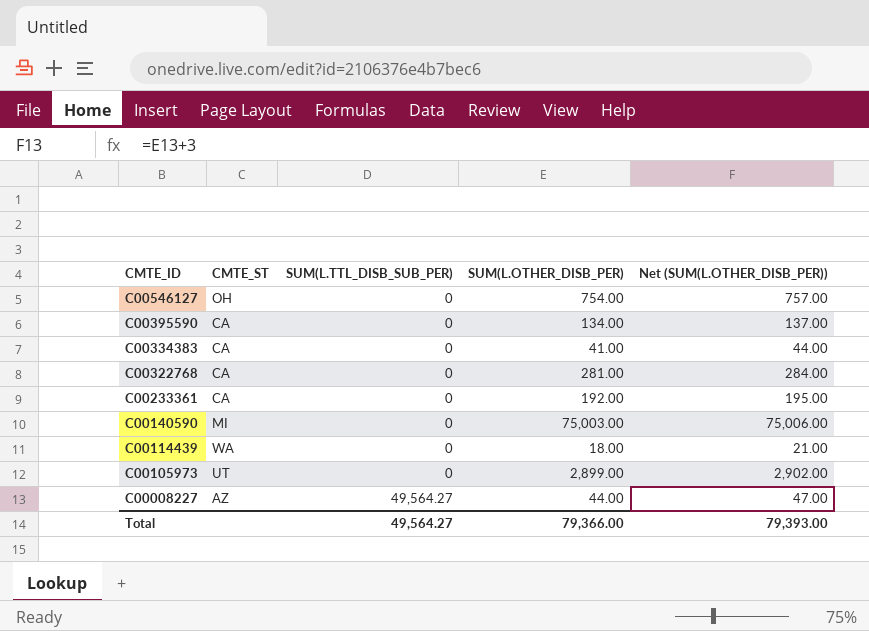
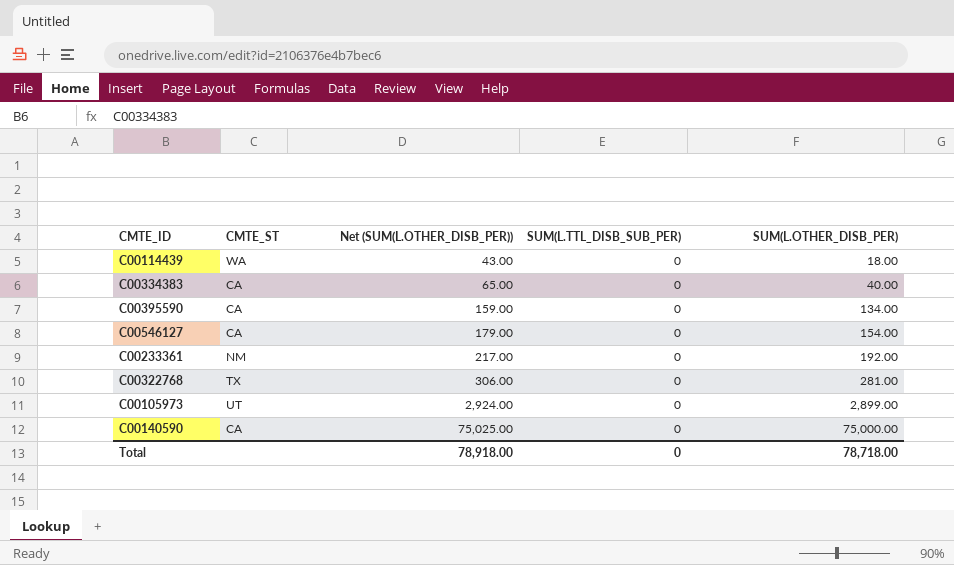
row order: CMTE_ID descending -> Net (SUM(L.OTHER_DISB_PER)) ascending
column Net (SUM(L.OTHER_DISB_PER)) | formula: [SUM(L.OTHER_DISB_PER)] + 3 -> [SUM(L.OTHER_DISB_PER)] + 25
column Net (SUM(L.OTHER_DISB_PER)) | position: 5 -> 3
row C00008227: AZ | 49,564.27 | 44.00 | 47.00 -> none
C00334383 | SUM(L.OTHER_DISB_PER): 41.00 -> 40.00
C00546127 | CMTE_ST: OH -> CA
C00546127 | SUM(L.OTHER_DISB_PER): 754.00 -> 154.00
C00233361 | CMTE_ST: CA -> NM
C00322768 | CMTE_ST: CA -> TX
C00140590 | CMTE_ST: MI -> CA
C00140590 | SUM(L.OTHER_DISB_PER): 75,003.00 -> 75,000.00
Total | Net (SUM(L.OTHER_DISB_PER)): 79,393.00 -> 78,918.00
Total | SUM(L.TTL_DISB_SUB_PER): 49,564.27 -> 0
Total | SUM(L.OTHER_DISB_PER): 79,366.00 -> 78,718.00

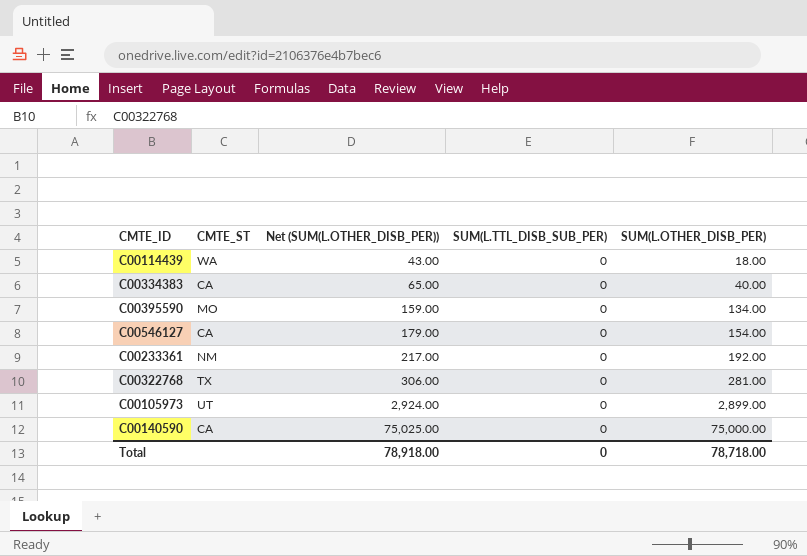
C00395590 | CMTE_ST: CA -> MO

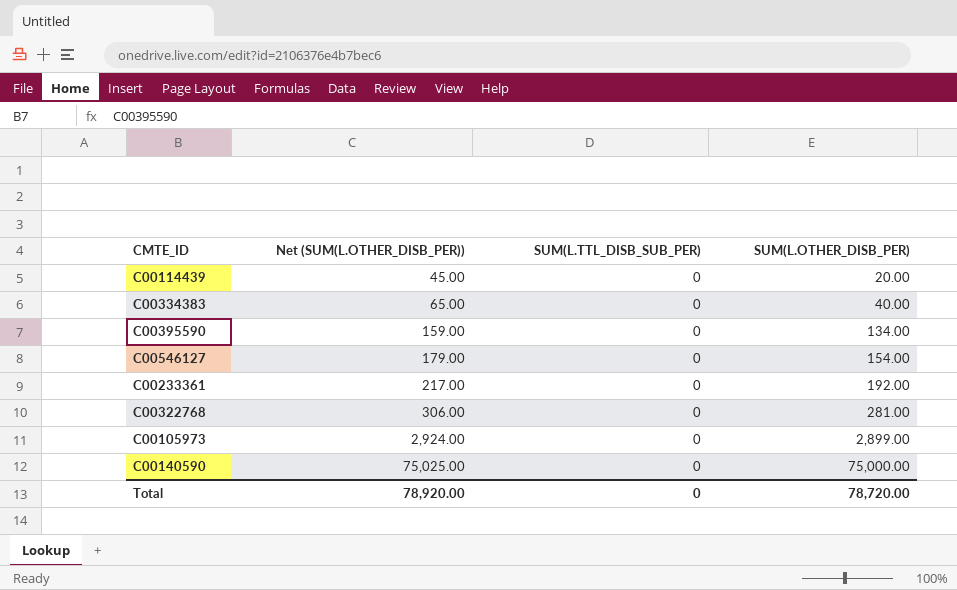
column CMTE_ST | position: 2 -> none
C00114439 | Net (SUM(L.OTHER_DISB_PER)): 43.00 -> 45.00
C00114439 | SUM(L.OTHER_DISB_PER): 18.00 -> 20.00
Total | Net (SUM(L.OTHER_DISB_PER)): 78,918.00 -> 78,920.00
Total | SUM(L.OTHER_DISB_PER): 78,718.00 -> 78,720.00

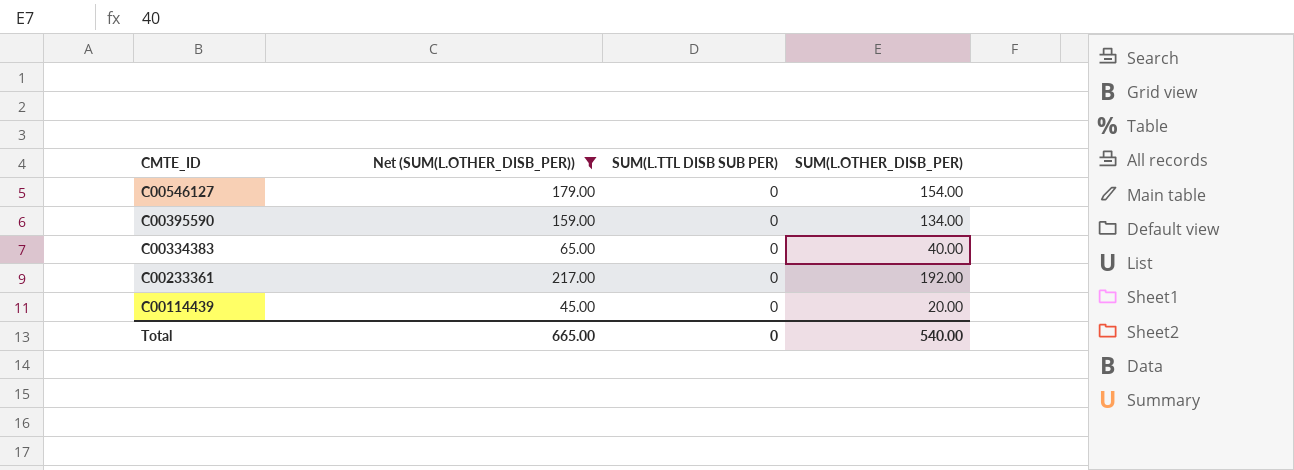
filter: none -> Net (SUM(L.OTHER_DISB_PER)) <= 217.00
row order: Net (SUM(L.OTHER_DISB_PER)) ascending -> CMTE_ID descending
column name: SUM(L.TTL_DISB_SUB_PER) -> SUM(L.TTL DISB SUB PER)
Total | Net (SUM(L.OTHER_DISB_PER)): 78,920.00 -> 665.00
Total | SUM(L.OTHER_DISB_PER): 78,720.00 -> 540.00

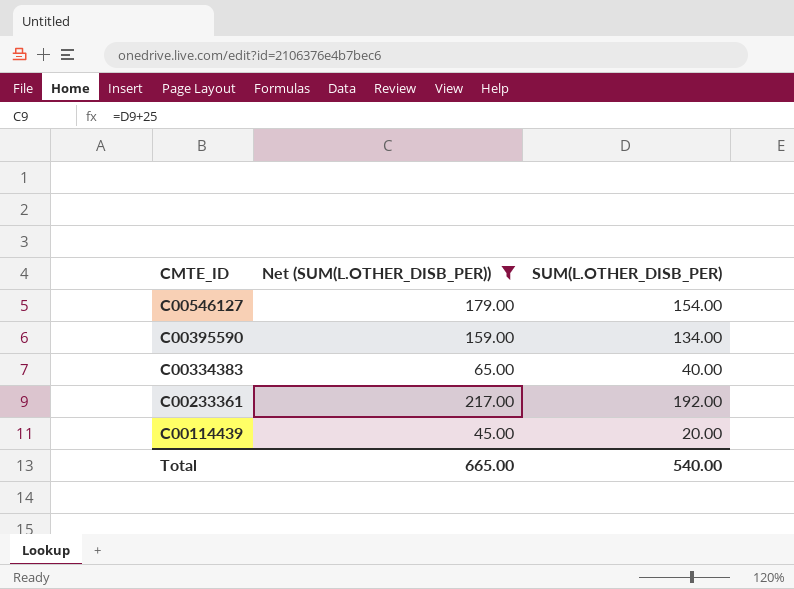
column SUM(L.TTL DISB SUB PER) | position: 3 -> none

